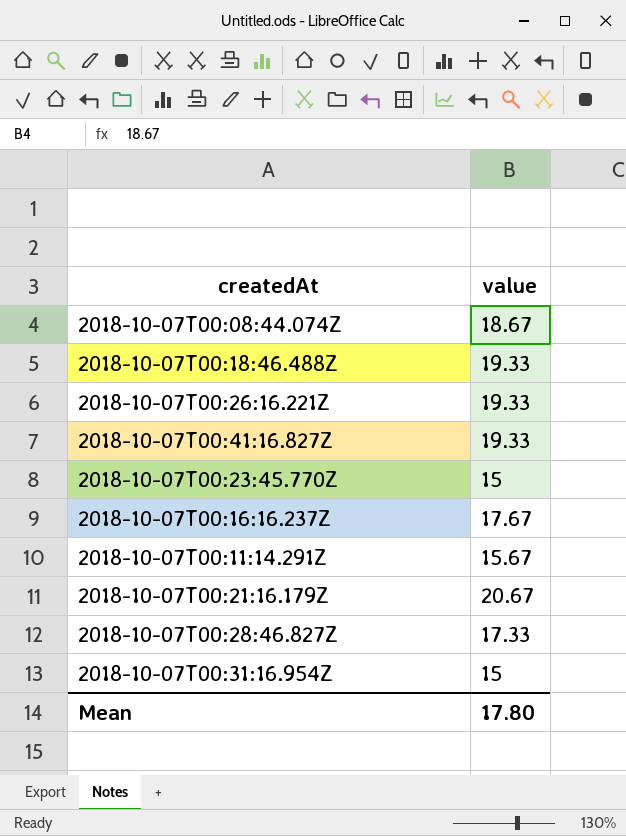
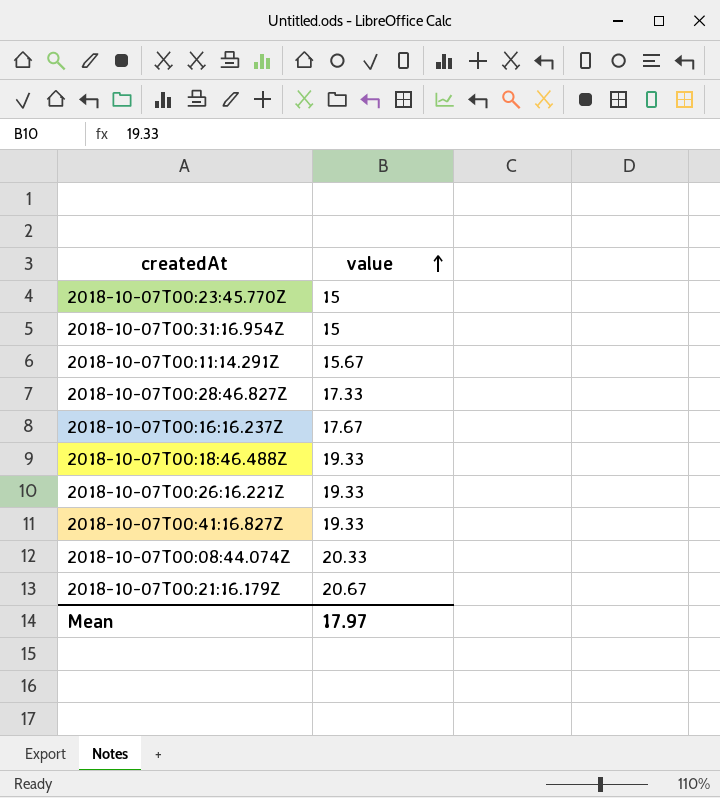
row order: none -> value ascending
2018-10-07T00:08:44.074Z | value: 18.67 -> 20.33
Mean | value: 17.80 -> 17.97

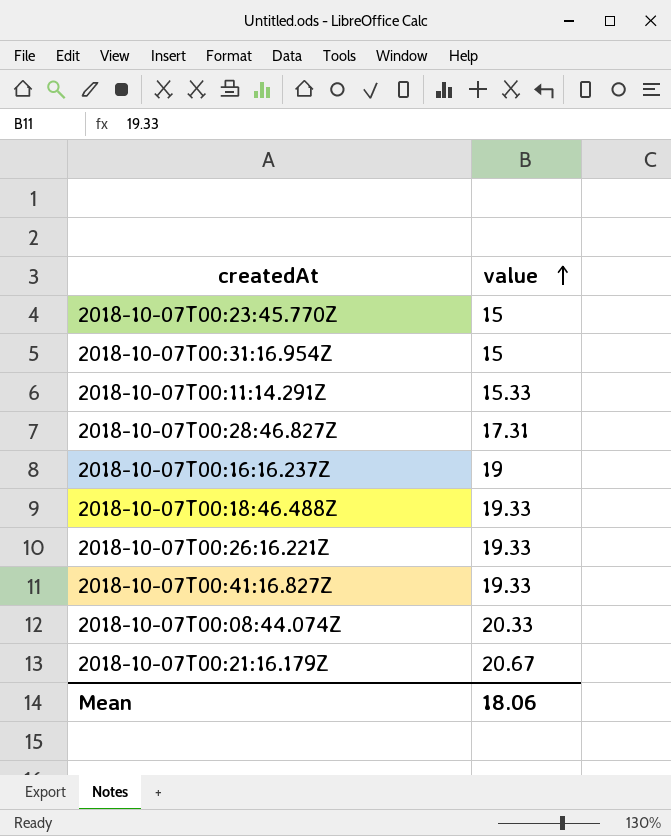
2018-10-07T00:11:14.291Z | value: 15.67 -> 15.33
2018-10-07T00:28:46.827Z | value: 17.33 -> 17.31
2018-10-07T00:16:16.237Z | value: 17.67 -> 19
Mean | value: 17.97 -> 18.06

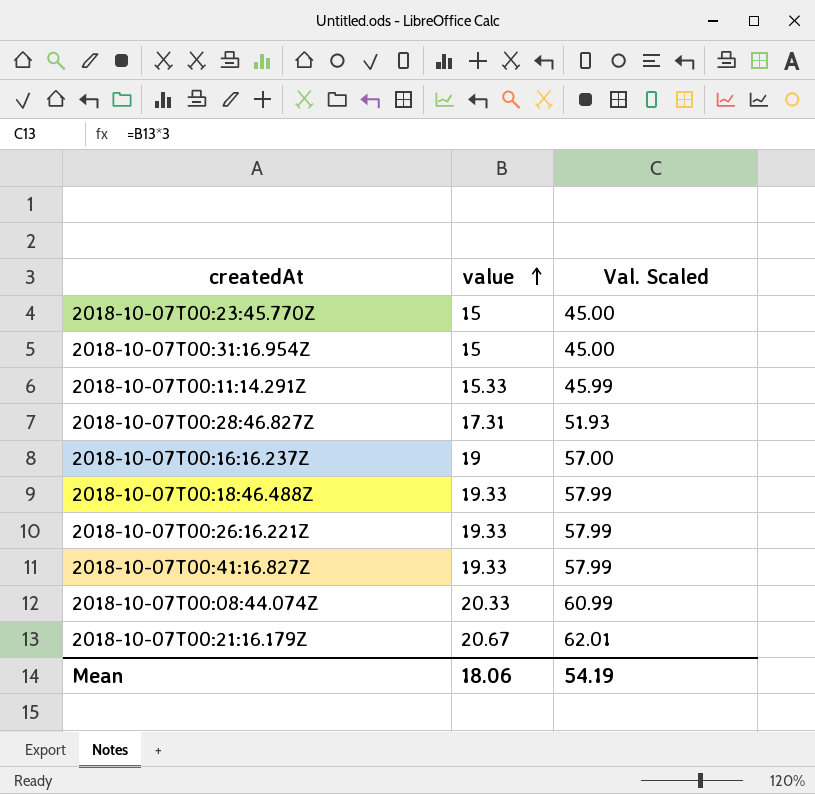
column Val. Scaled | formula: none -> [value] * 3

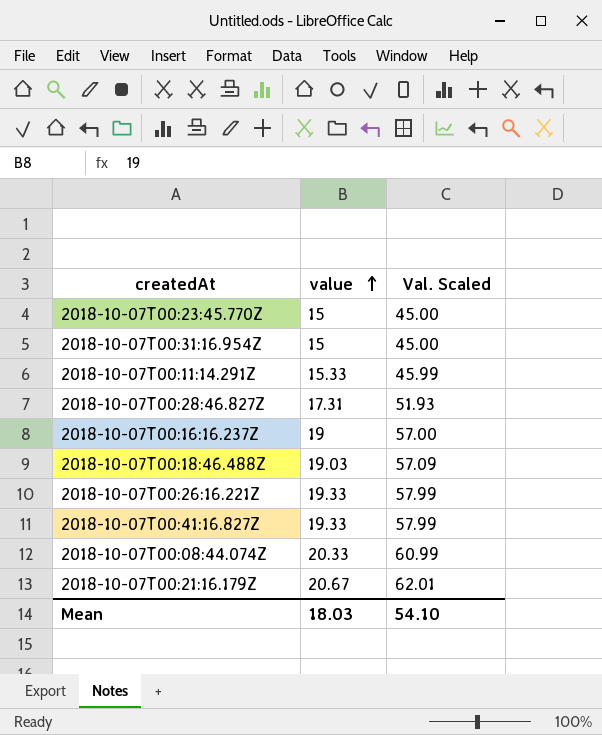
2018-10-07T00:18:46.488Z | value: 19.33 -> 19.03
2018-10-07T00:18:46.488Z | Val. Scaled: 57.99 -> 57.09
Mean | value: 18.06 -> 18.03
Mean | Val. Scaled: 54.19 -> 54.10

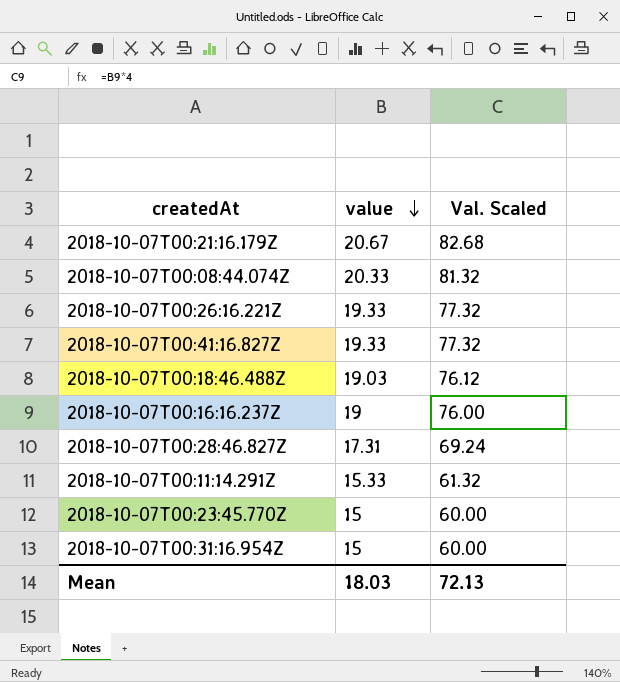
row order: value ascending -> value descending
column Val. Scaled | formula: [value] * 3 -> [value] * 4
Mean | Val. Scaled: 54.10 -> 72.13

